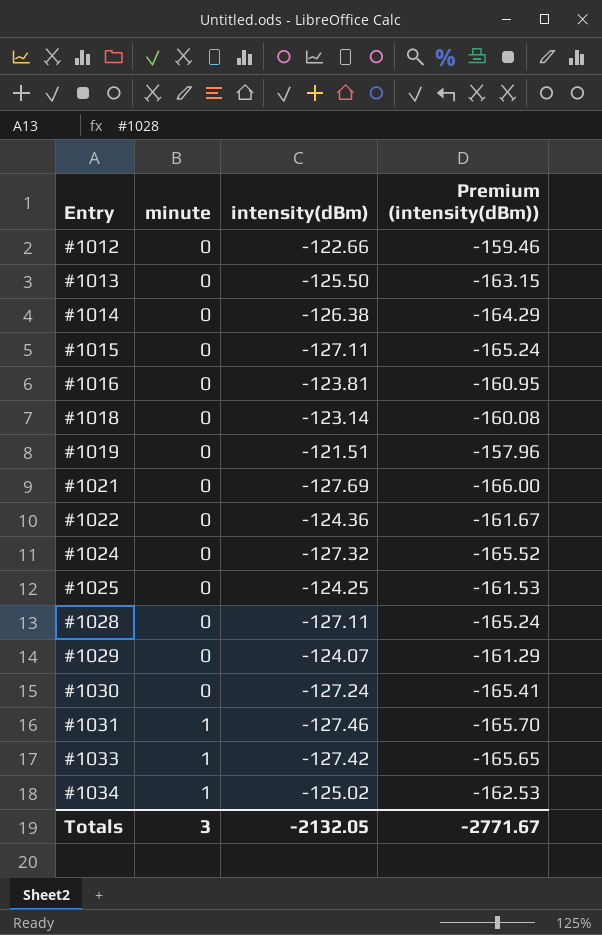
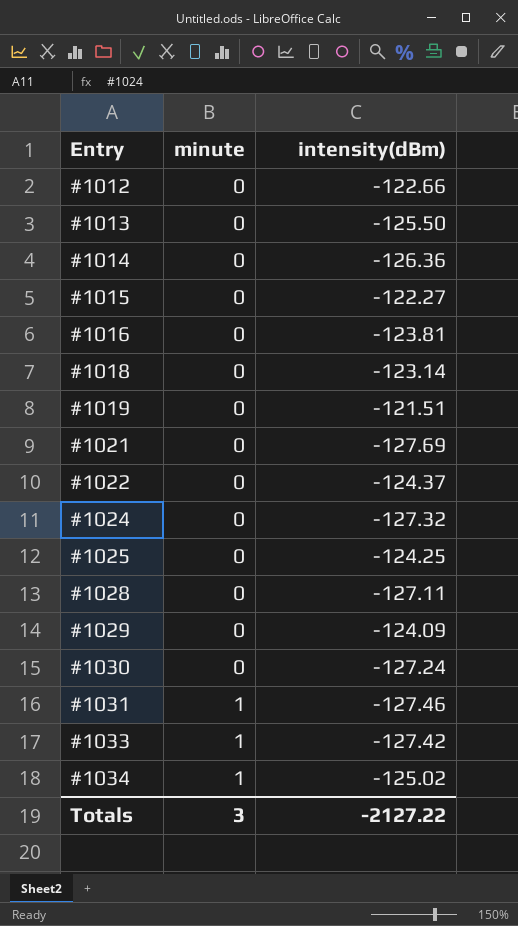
column Premium (intensity(dBm)) | formula: [intensity(dBm)] * 1.3 -> none
#1014 | intensity(dBm): -126.38 -> -126.36
#1015 | intensity(dBm): -127.11 -> -122.27
#1022 | intensity(dBm): -124.36 -> -124.37
#1029 | intensity(dBm): -124.07 -> -124.09
Totals | intensity(dBm): -2132.05 -> -2127.22

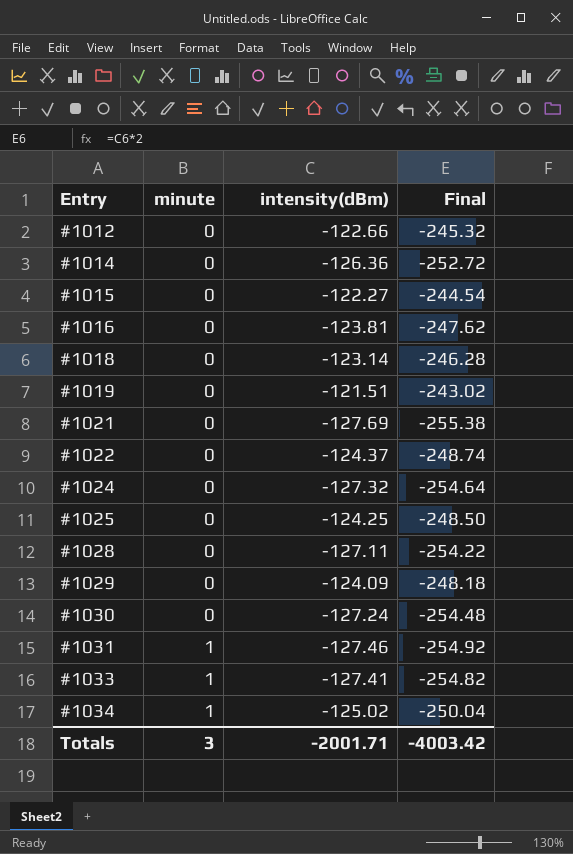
column Final | formula: none -> [intensity(dBm)] * 2
row #1013: 0 | -125.50 -> none
#1033 | intensity(dBm): -127.42 -> -127.41
Totals | intensity(dBm): -2127.22 -> -2001.71

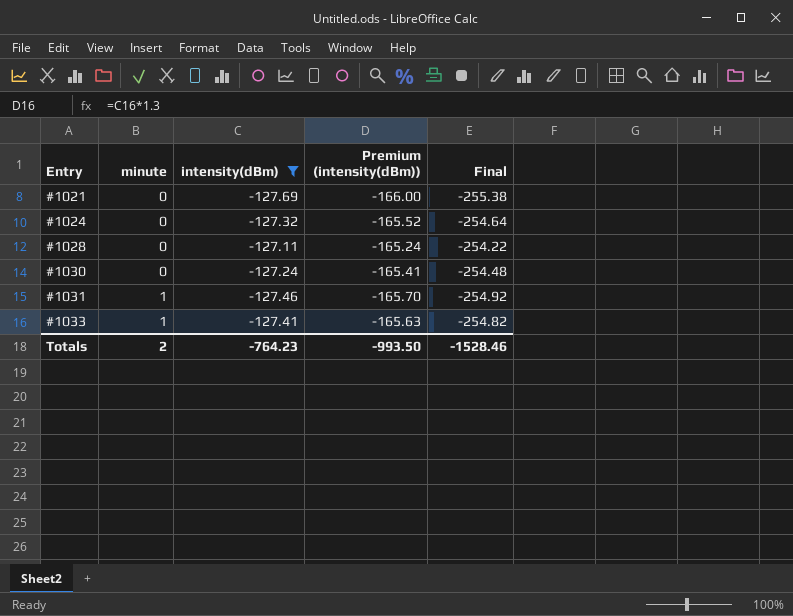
filter: none -> intensity(dBm) <= -127.11
column Premium (intensity(dBm)) | formula: none -> [intensity(dBm)] * 1.3
Totals | minute: 3 -> 2
Totals | intensity(dBm): -2001.71 -> -764.23
Totals | Final: -4003.42 -> -1528.46

